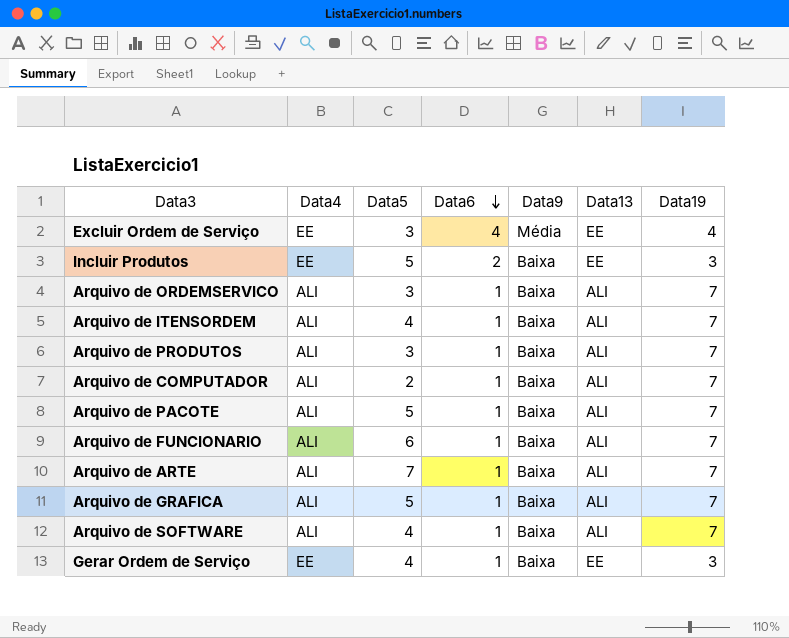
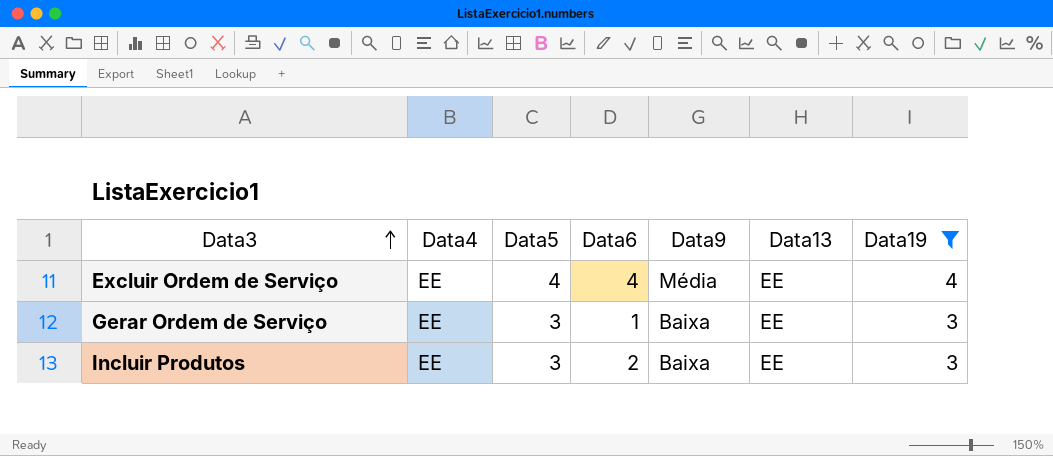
filter: none -> Data19 != 7
row order: Data6 descending -> Data3 ascending
Excluir Ordem de Serviço | Data5: 3 -> 4
Gerar Ordem de Serviço | Data5: 4 -> 3
Incluir Produtos | Data5: 5 -> 3

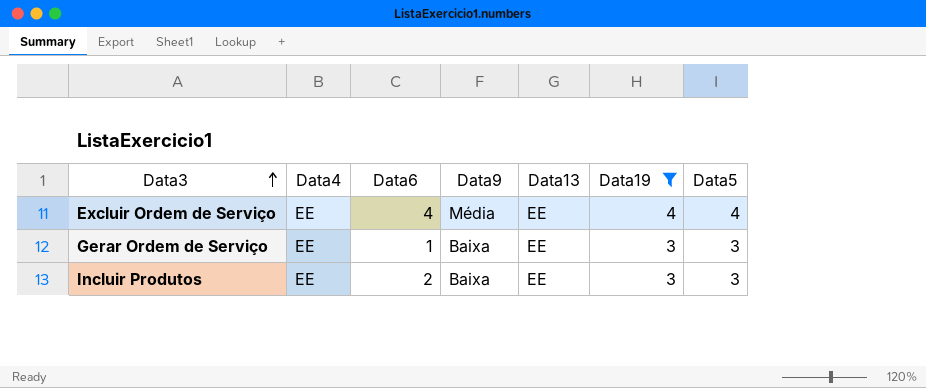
column Data5 | position: 3 -> 7

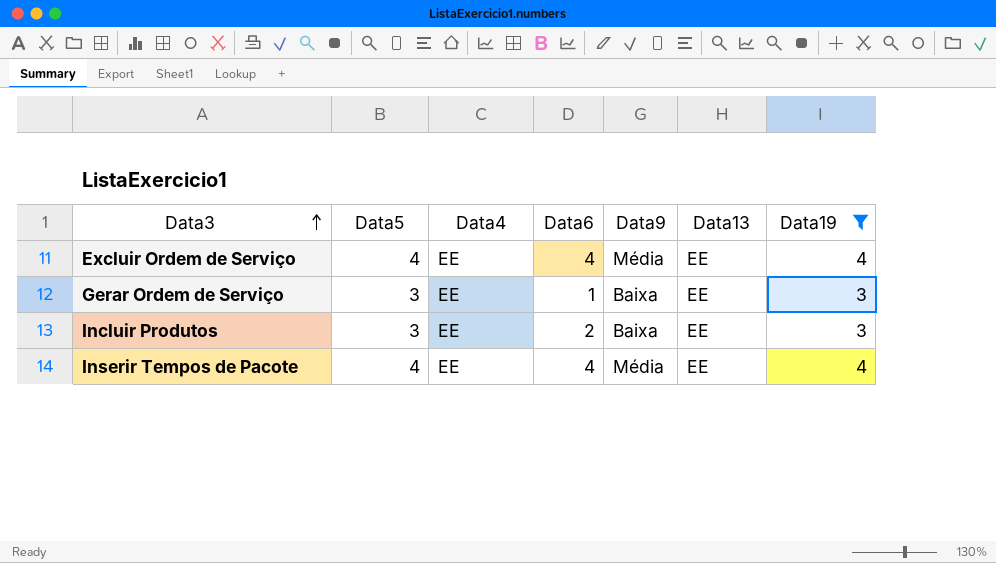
column Data5 | position: 7 -> 2
row Inserir Tempos de Pacote: none -> 4 | EE | 4 | Média | EE | 4

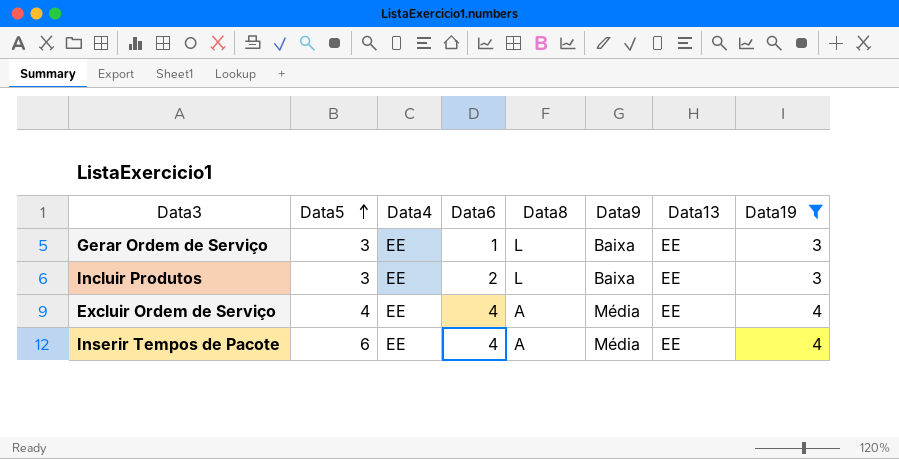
row order: Data3 ascending -> Data5 ascending
column Data8 | position: none -> 5
Inserir Tempos de Pacote | Data5: 4 -> 6

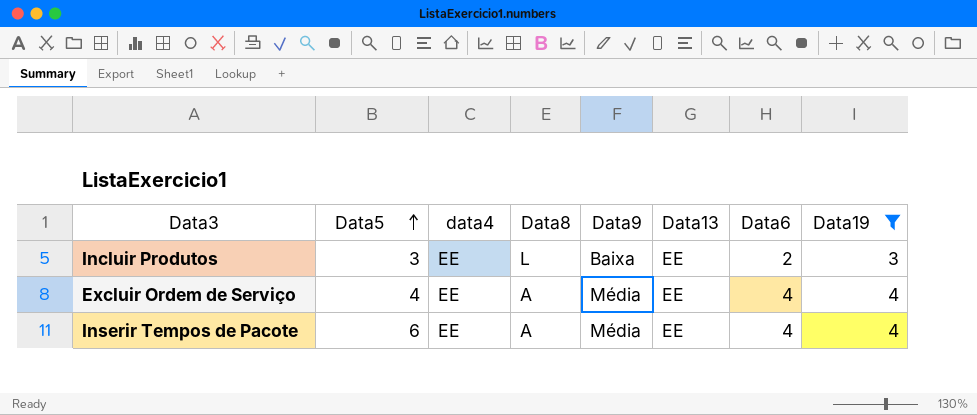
column name: Data4 -> data4
column Data6 | position: 4 -> 7
row Gerar Ordem de Serviço: 3 | EE | 1 | L | Baixa | EE | 3 -> none

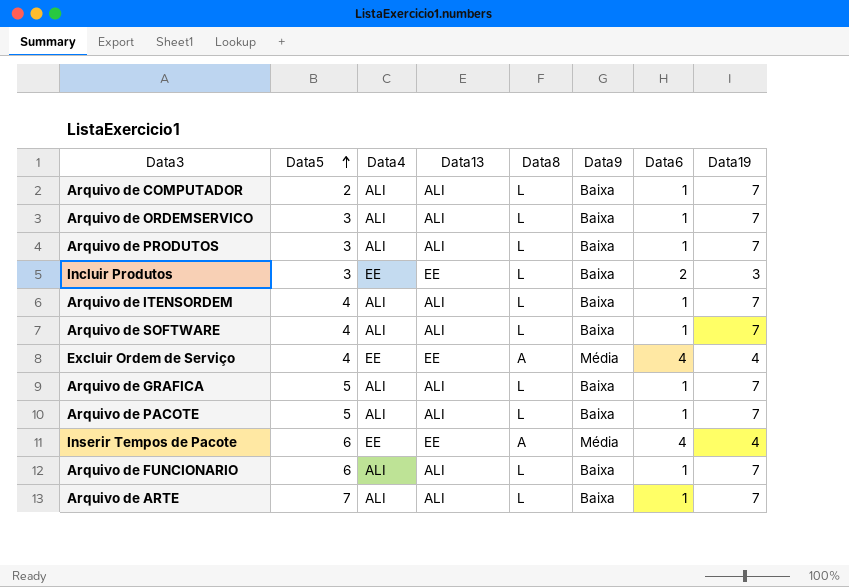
filter: Data19 != 7 -> none
column name: data4 -> Data4
column Data13 | position: 6 -> 4

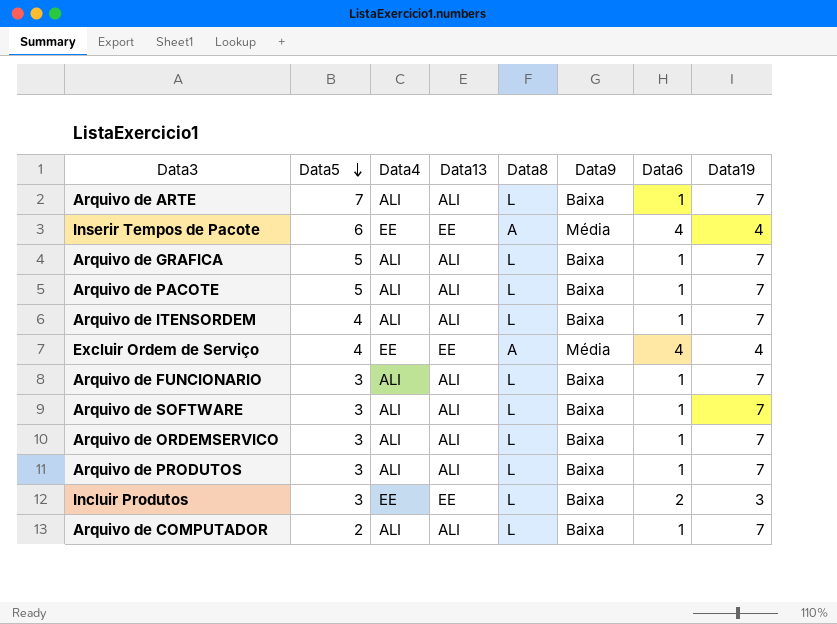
row order: Data5 ascending -> Data5 descending
Arquivo de FUNCIONARIO | Data5: 6 -> 3
Arquivo de SOFTWARE | Data5: 4 -> 3

